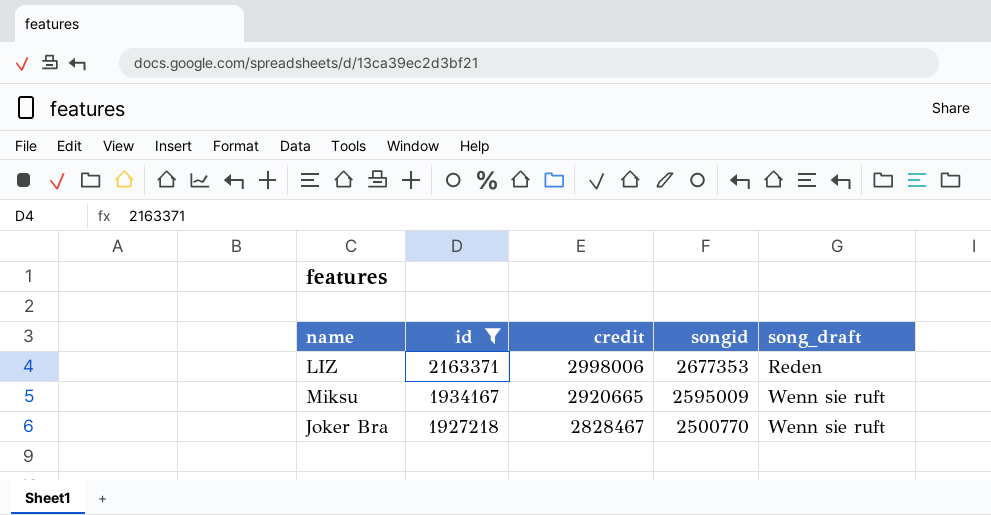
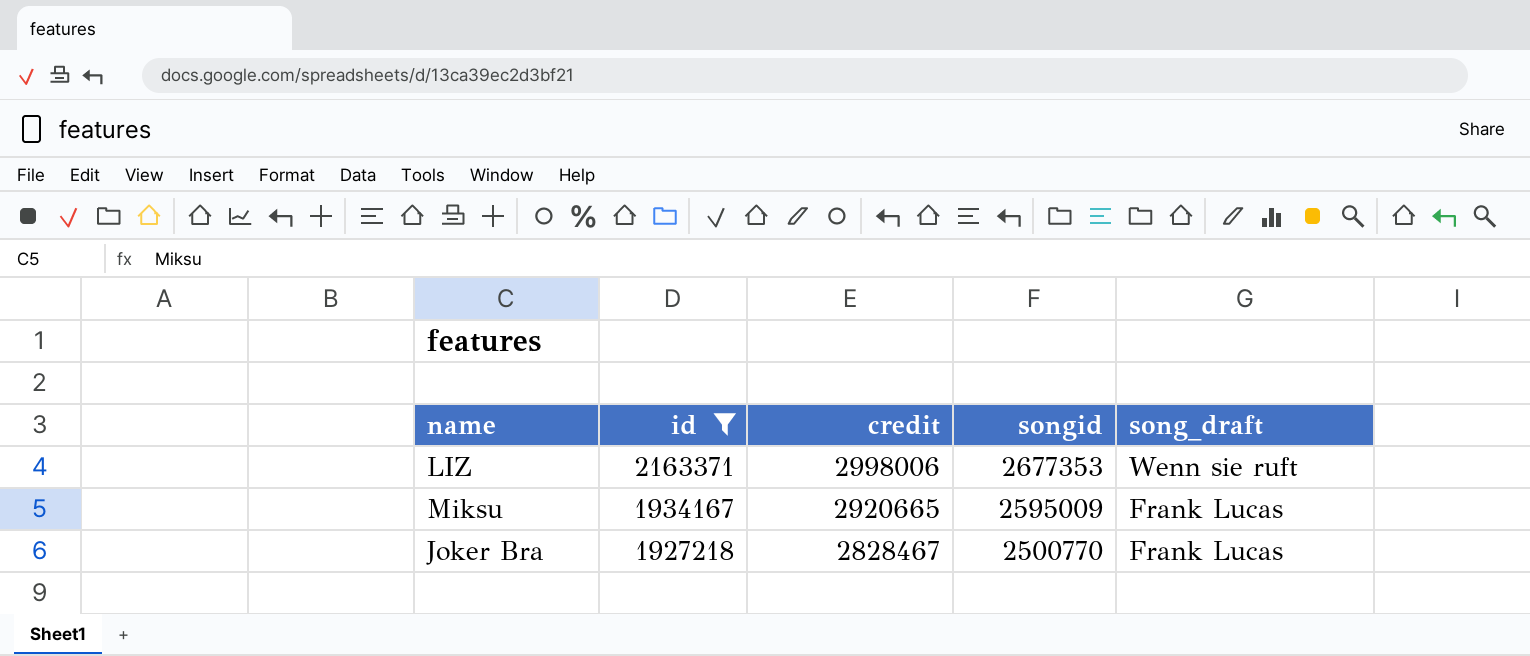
LIZ | song_draft: Reden -> Wenn sie ruft
Miksu | song_draft: Wenn sie ruft -> Frank Lucas
Joker Bra | song_draft: Wenn sie ruft -> Frank Lucas

